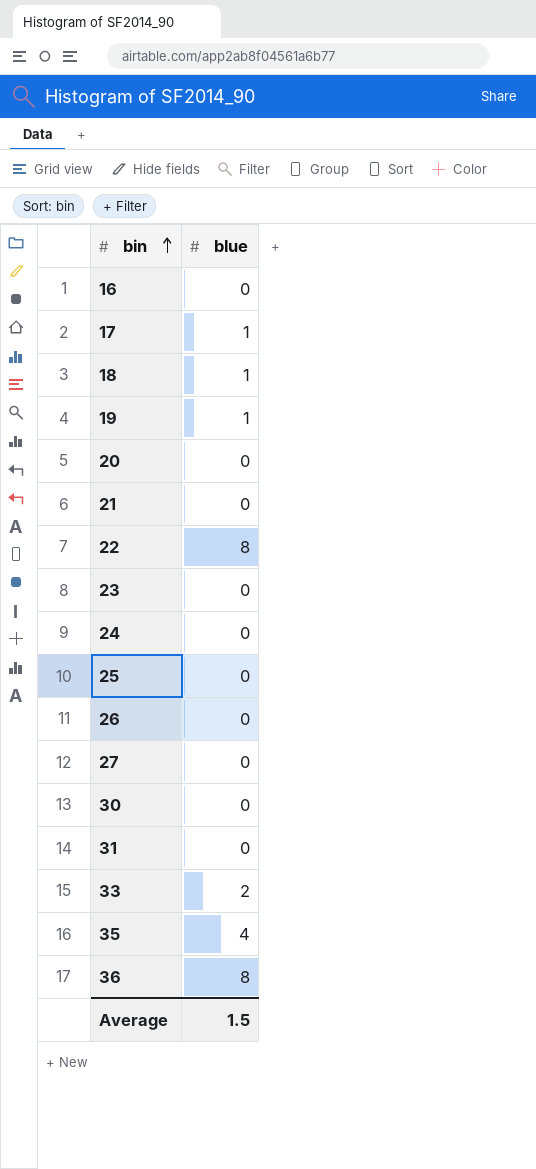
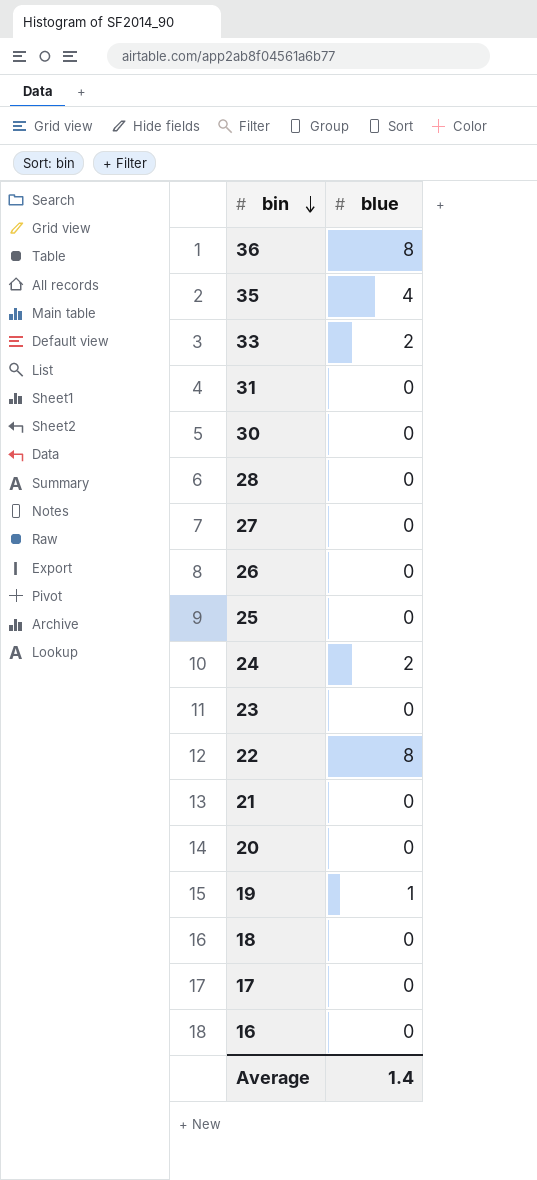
row order: bin ascending -> bin descending
row 28: none -> 0
24 | blue: 0 -> 2
18 | blue: 1 -> 0
17 | blue: 1 -> 0
Average | blue: 1.5 -> 1.4

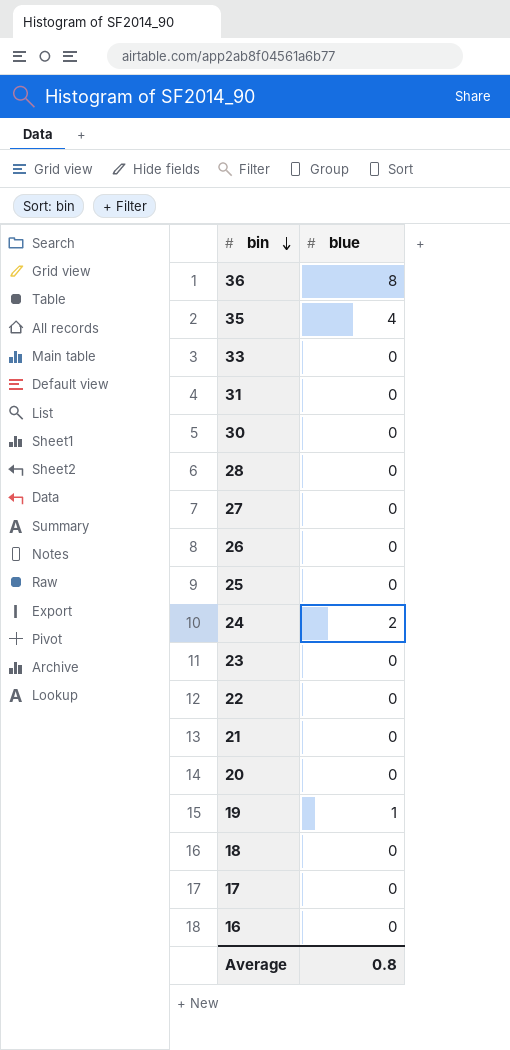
33 | blue: 2 -> 0
22 | blue: 8 -> 0
Average | blue: 1.4 -> 0.8

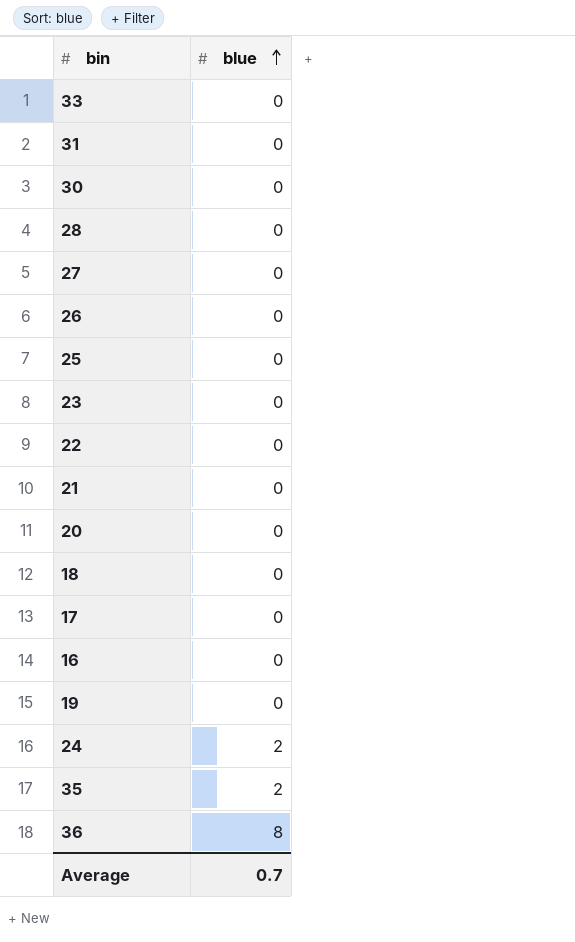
row order: bin descending -> blue ascending
19 | blue: 1 -> 0
35 | blue: 4 -> 2
Average | blue: 0.8 -> 0.7

